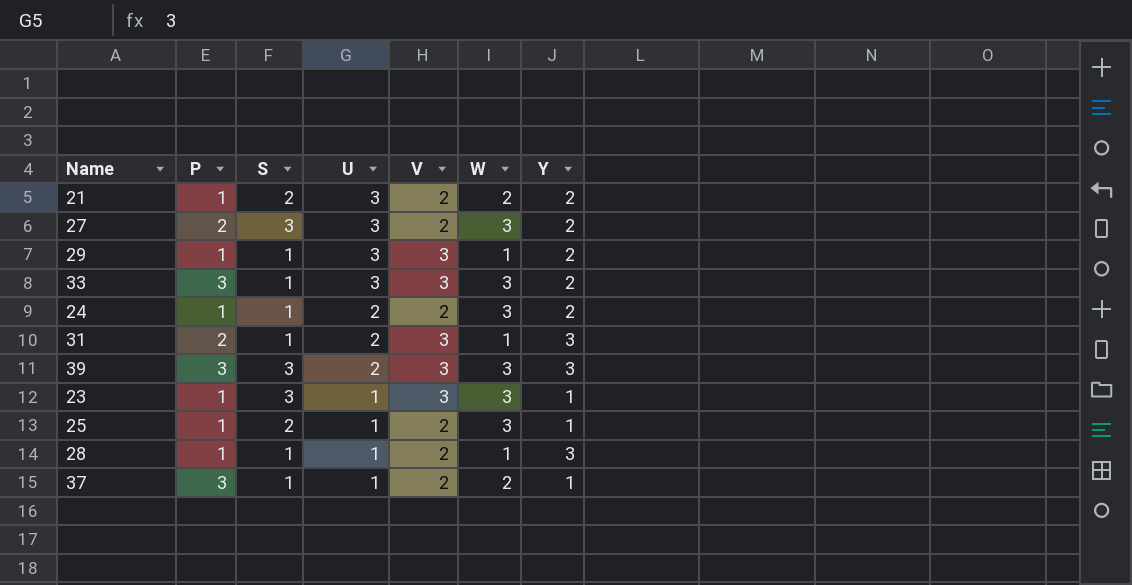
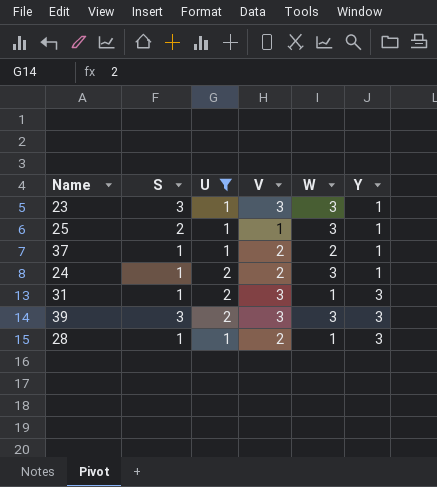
filter: none -> U != 3
row order: U descending -> Y ascending
column P | position: 2 -> none
25 | V: 2 -> 1
24 | Y: 2 -> 1

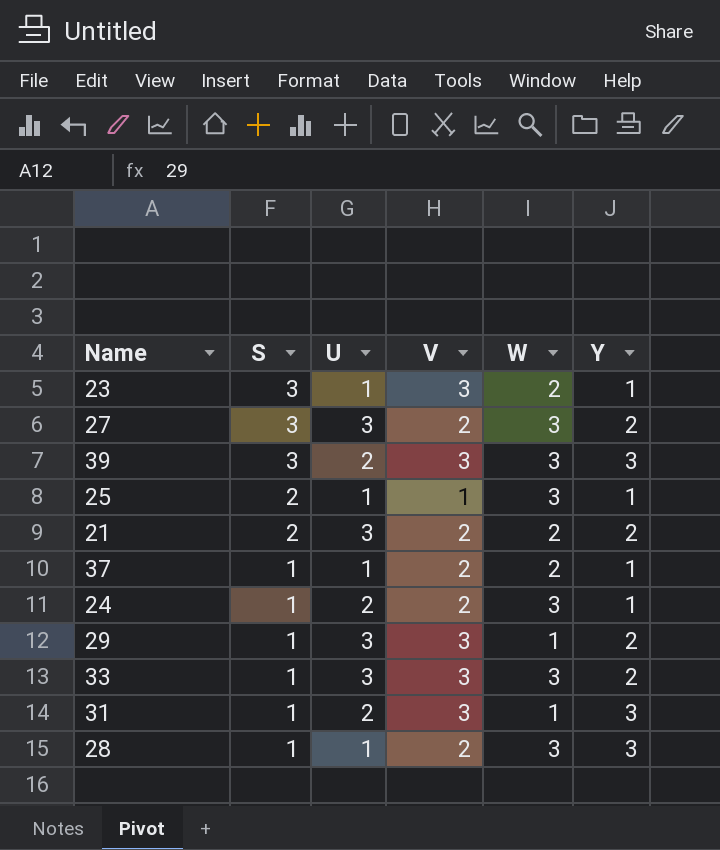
filter: U != 3 -> none
row order: Y ascending -> S descending
23 | W: 3 -> 2
28 | W: 1 -> 3

